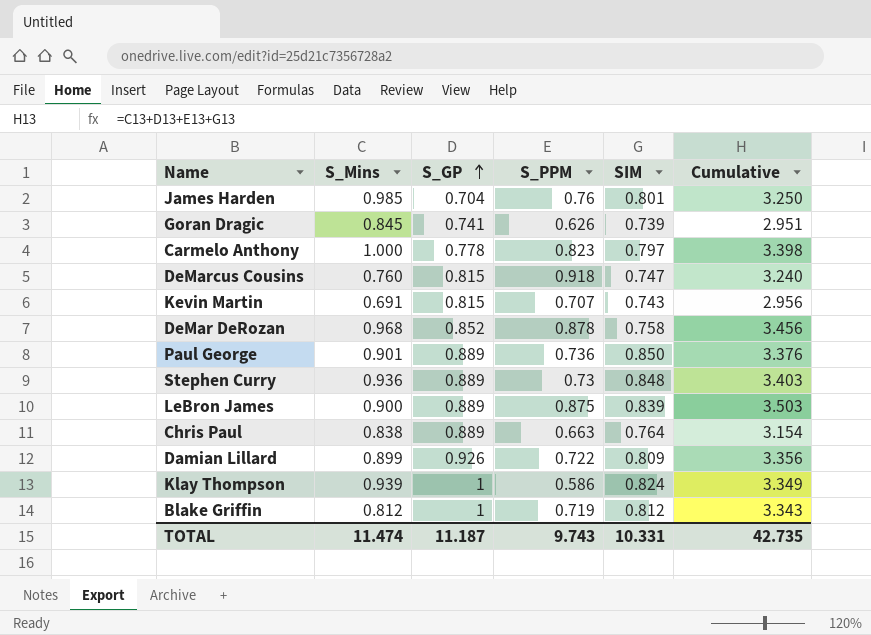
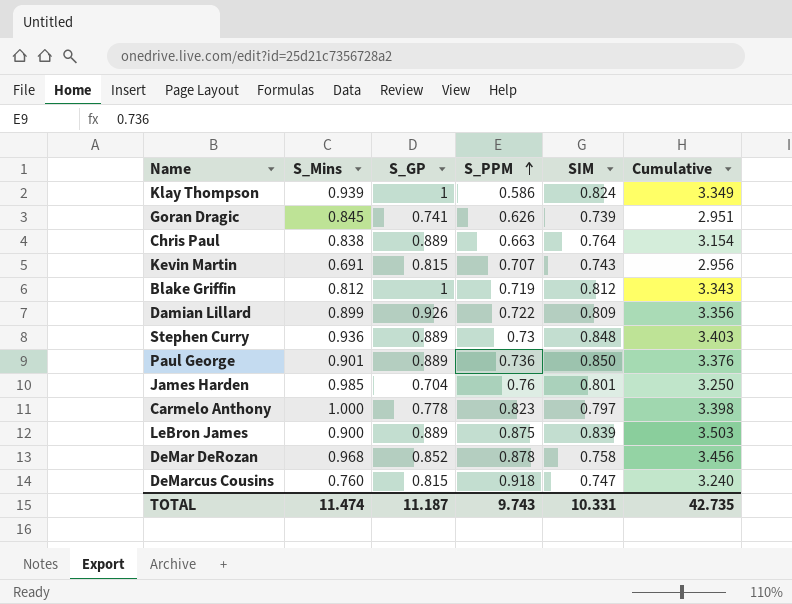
row order: S_GP ascending -> S_PPM ascending

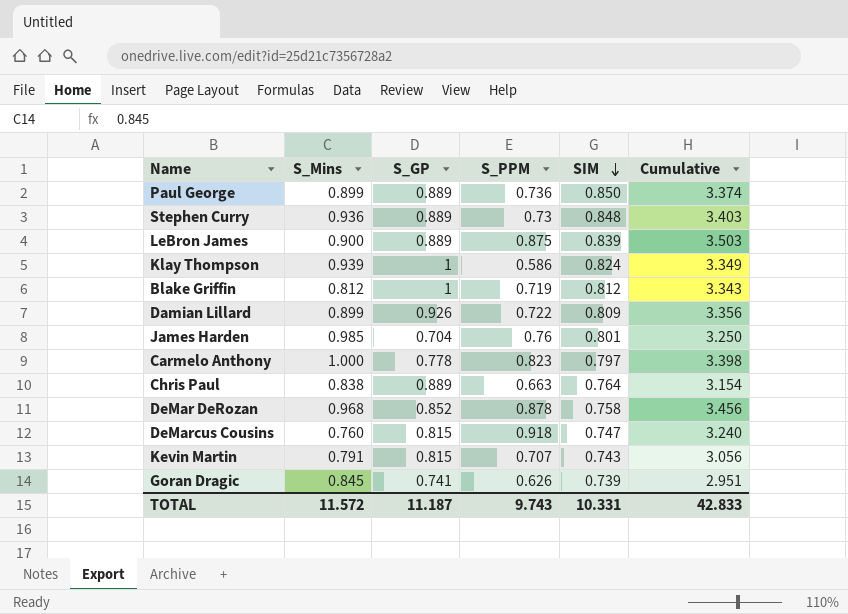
row order: S_PPM ascending -> SIM descending
Paul George | S_Mins: 0.901 -> 0.899
Paul George | Cumulative: 3.376 -> 3.374
Kevin Martin | S_Mins: 0.691 -> 0.791
Kevin Martin | Cumulative: 2.956 -> 3.056
TOTAL | S_Mins: 11.474 -> 11.572
TOTAL | Cumulative: 42.735 -> 42.833

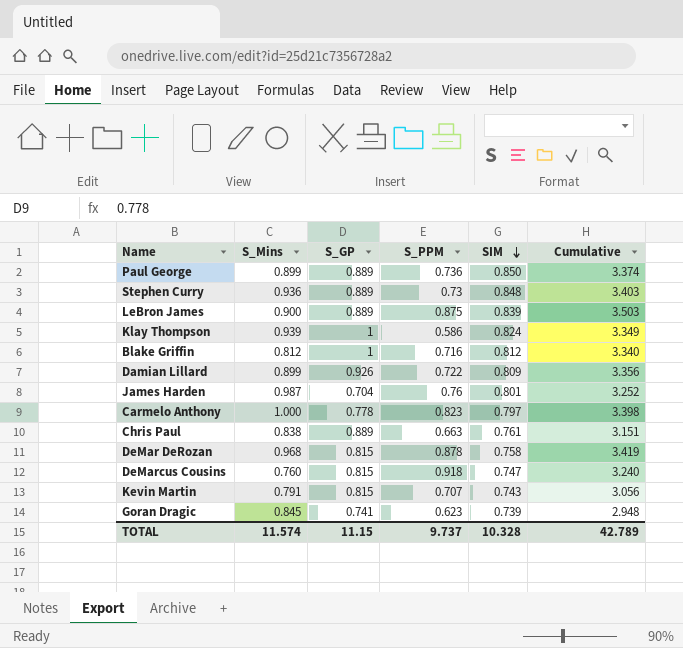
Blake Griffin | S_PPM: 0.719 -> 0.716
Blake Griffin | Cumulative: 3.343 -> 3.340
James Harden | S_Mins: 0.985 -> 0.987
James Harden | Cumulative: 3.250 -> 3.252
Chris Paul | SIM: 0.764 -> 0.761
Chris Paul | Cumulative: 3.154 -> 3.151
DeMar DeRozan | S_GP: 0.852 -> 0.815
DeMar DeRozan | Cumulative: 3.456 -> 3.419
Goran Dragic | S_PPM: 0.626 -> 0.623
Goran Dragic | Cumulative: 2.951 -> 2.948
TOTAL | S_Mins: 11.572 -> 11.574
TOTAL | S_GP: 11.187 -> 11.15
TOTAL | S_PPM: 9.743 -> 9.737
TOTAL | SIM: 10.331 -> 10.328
TOTAL | Cumulative: 42.833 -> 42.789

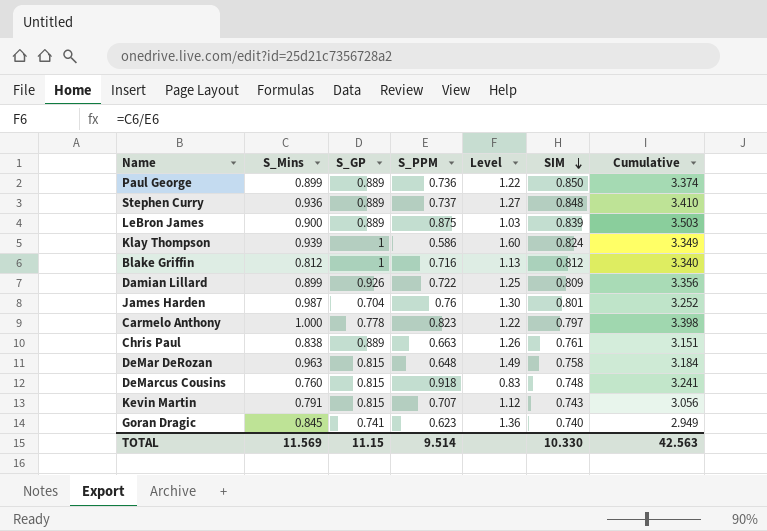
column Level | formula: none -> [S_Mins] / [S_PPM]
Stephen Curry | S_PPM: 0.73 -> 0.737
Stephen Curry | Cumulative: 3.403 -> 3.410
DeMar DeRozan | S_Mins: 0.968 -> 0.963
DeMar DeRozan | S_PPM: 0.878 -> 0.648
DeMar DeRozan | Cumulative: 3.419 -> 3.184
DeMarcus Cousins | SIM: 0.747 -> 0.748
DeMarcus Cousins | Cumulative: 3.240 -> 3.241
Goran Dragic | SIM: 0.739 -> 0.740
Goran Dragic | Cumulative: 2.948 -> 2.949
TOTAL | S_Mins: 11.574 -> 11.569
TOTAL | S_PPM: 9.737 -> 9.514
TOTAL | SIM: 10.328 -> 10.330
TOTAL | Cumulative: 42.789 -> 42.563

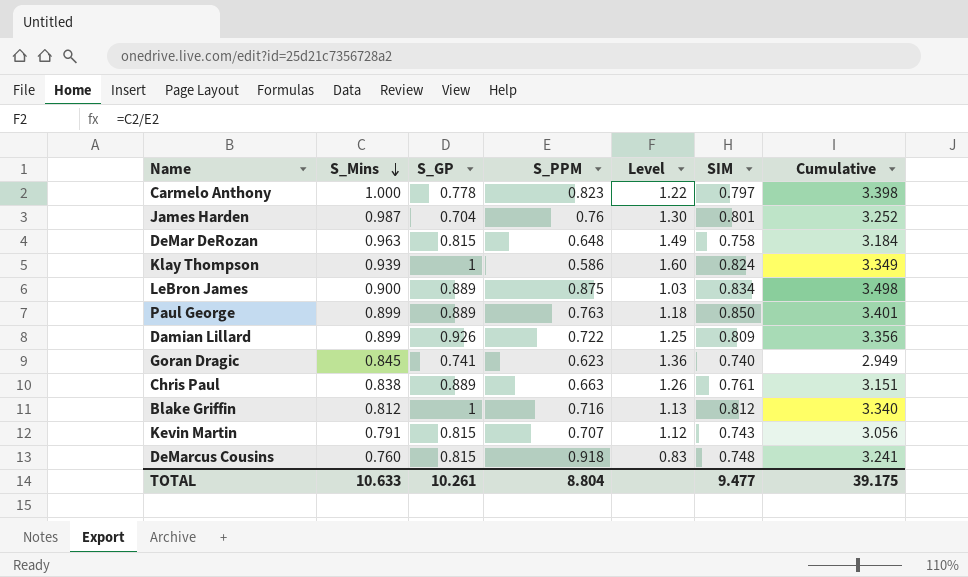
row order: SIM descending -> S_Mins descending
row Stephen Curry: 0.936 | 0.889 | 0.737 | 1.27 | 0.848 | 3.410 -> none
LeBron James | SIM: 0.839 -> 0.834
LeBron James | Cumulative: 3.503 -> 3.498
Paul George | S_PPM: 0.736 -> 0.763
Paul George | Level: 1.22 -> 1.18
Paul George | Cumulative: 3.374 -> 3.401
TOTAL | S_Mins: 11.569 -> 10.633
TOTAL | S_GP: 11.15 -> 10.261
TOTAL | S_PPM: 9.514 -> 8.804
TOTAL | SIM: 10.330 -> 9.477
TOTAL | Cumulative: 42.563 -> 39.175

